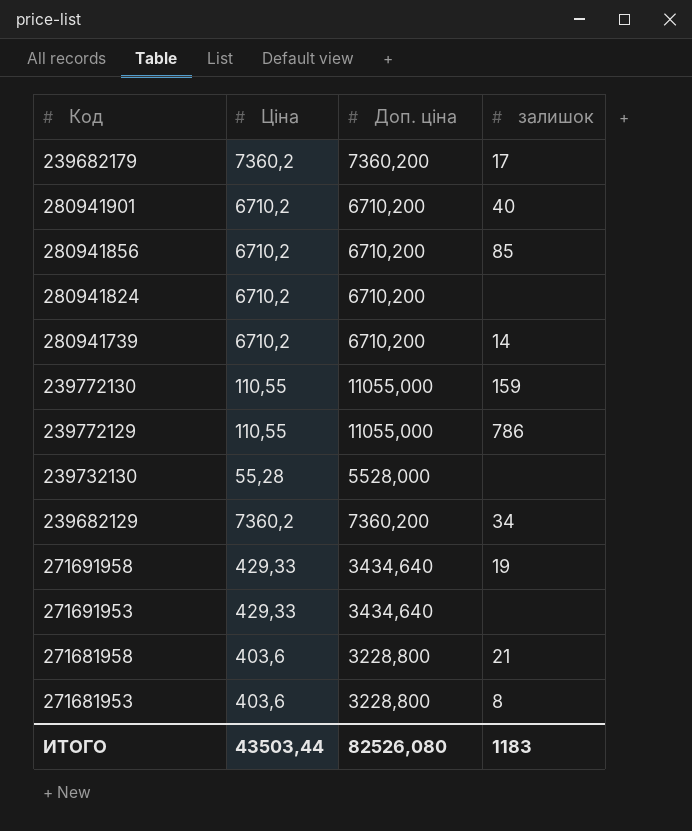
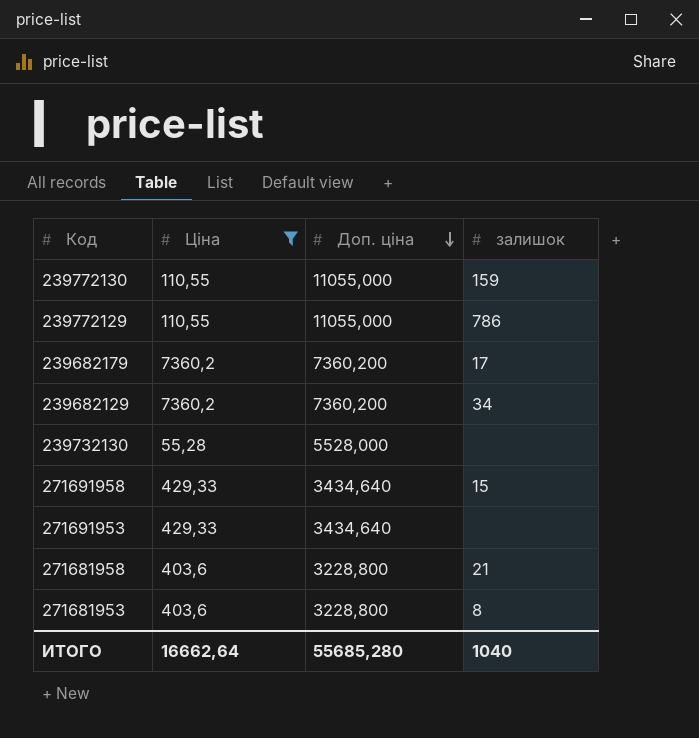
filter: none -> Ціна != 6710,2
row order: none -> Доп. ціна descending
271691958 | залишок: 19 -> 15
ИТОГО | Ціна: 43503,44 -> 16662,64
ИТОГО | Доп. ціна: 82526,080 -> 55685,280
ИТОГО | залишок: 1183 -> 1040

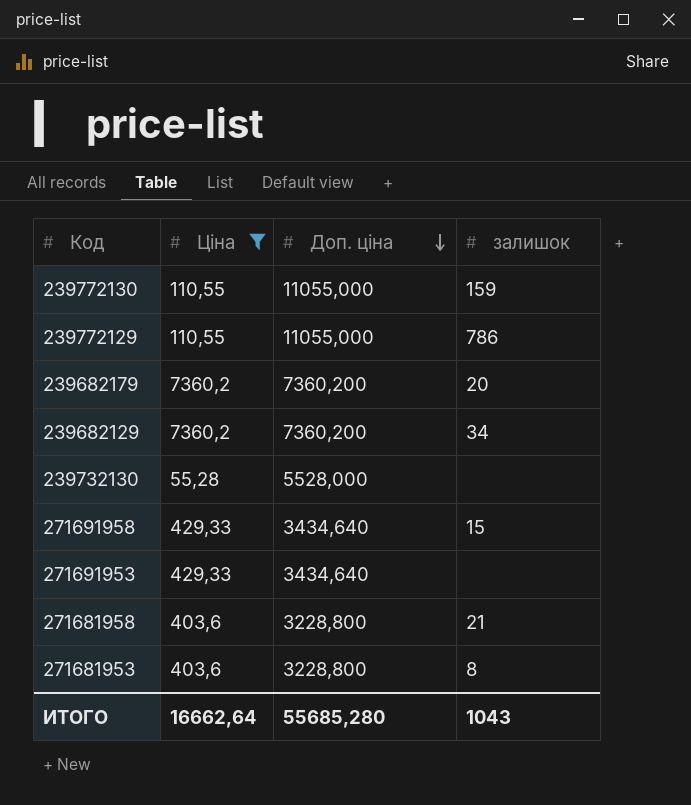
239682179 | залишок: 17 -> 20
ИТОГО | залишок: 1040 -> 1043

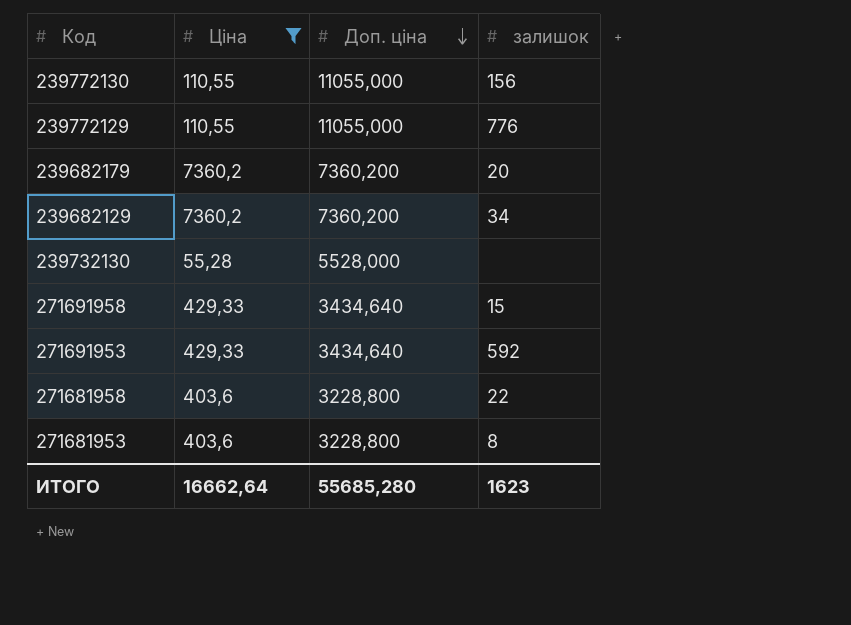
239772130 | залишок: 159 -> 156
239772129 | залишок: 786 -> 776
271691953 | залишок: none -> 592
271681958 | залишок: 21 -> 22
ИТОГО | залишок: 1043 -> 1623

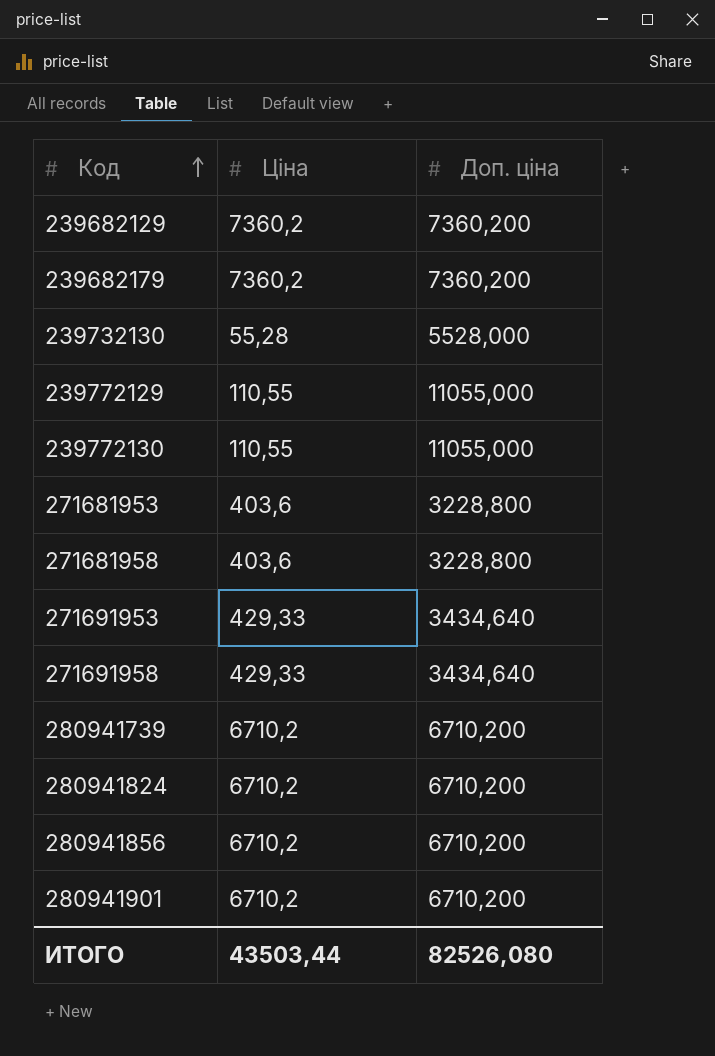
filter: Ціна != 6710,2 -> none
row order: Доп. ціна descending -> Код ascending
column залишок | position: 4 -> none
ИТОГО | Ціна: 16662,64 -> 43503,44
ИТОГО | Доп. ціна: 55685,280 -> 82526,080

